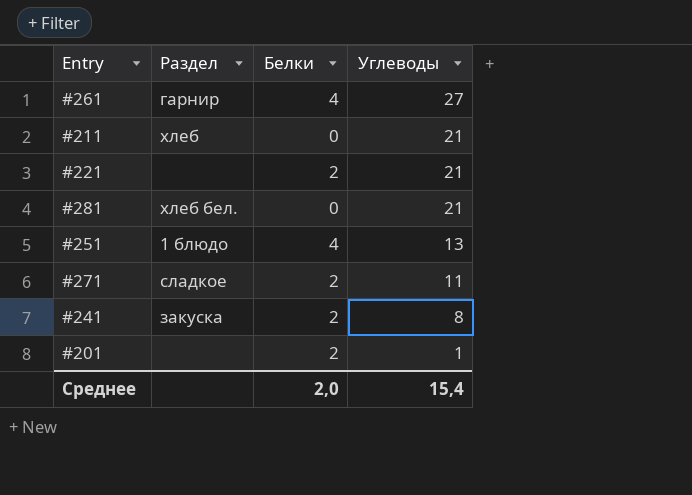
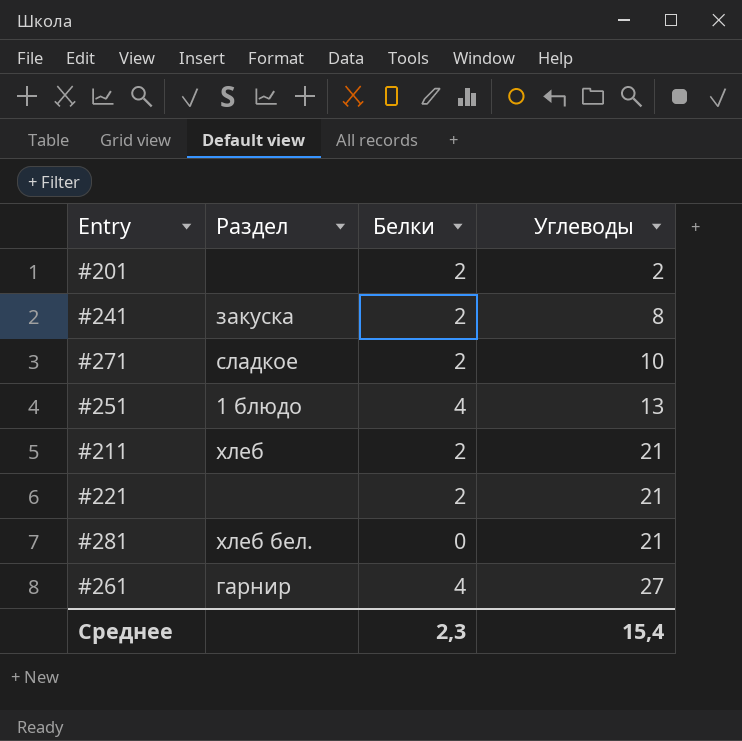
row order: Углеводы descending -> Углеводы ascending
#201 | Углеводы: 1 -> 2
#271 | Углеводы: 11 -> 10
#211 | Белки: 0 -> 2
Среднее | Белки: 2,0 -> 2,3

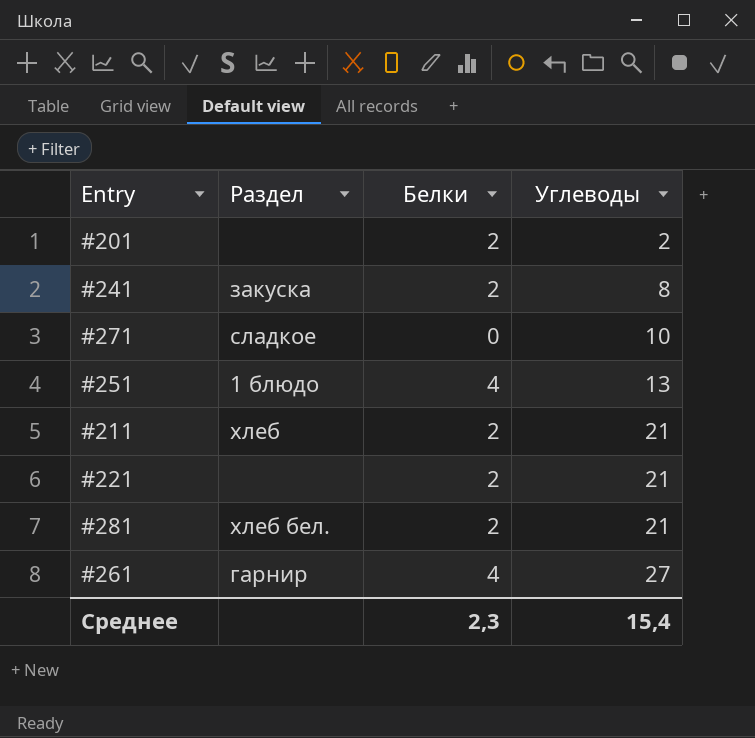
#271 | Белки: 2 -> 0
#281 | Белки: 0 -> 2

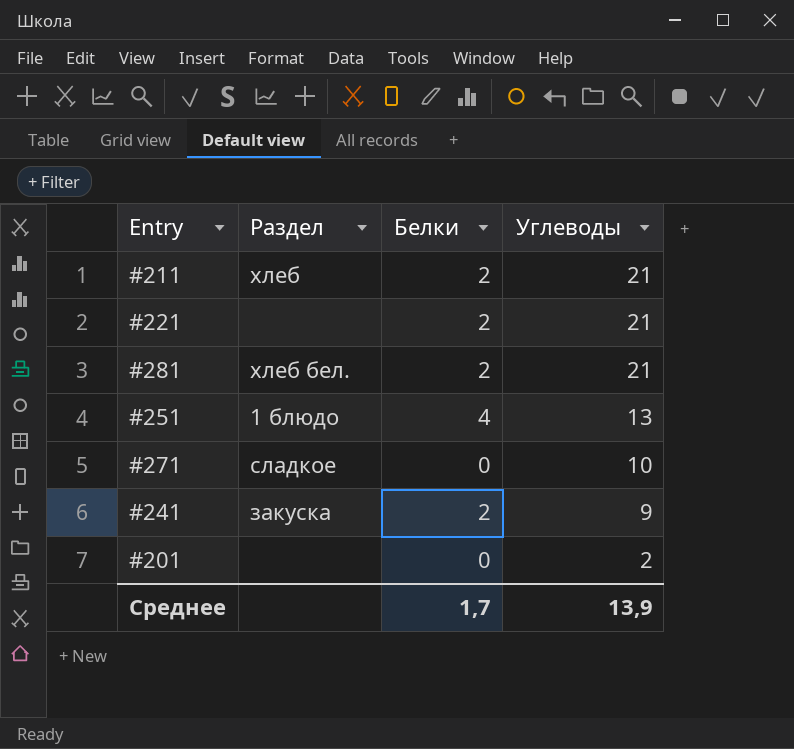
row order: Углеводы ascending -> Углеводы descending
row #261: гарнир | 4 | 27 -> none
#241 | Углеводы: 8 -> 9
#201 | Белки: 2 -> 0
Среднее | Белки: 2,3 -> 1,7
Среднее | Углеводы: 15,4 -> 13,9

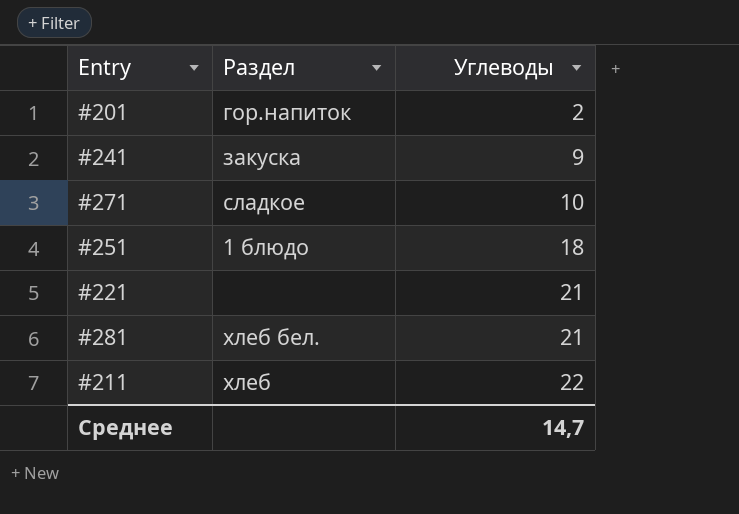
row order: Углеводы descending -> Углеводы ascending
column Белки | position: 3 -> none
#201 | Раздел: none -> гор.напиток
#251 | Углеводы: 13 -> 18
#211 | Углеводы: 21 -> 22
Среднее | Углеводы: 13,9 -> 14,7

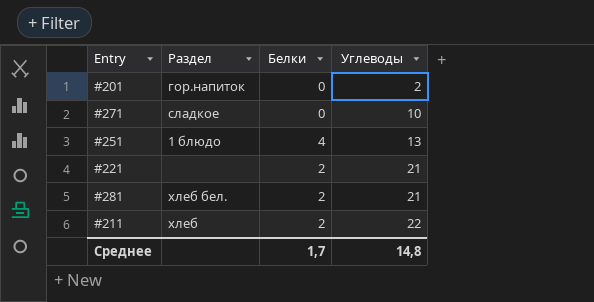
column Белки | position: none -> 3
row #241: закуска | 9 -> none
#251 | Углеводы: 18 -> 13
Среднее | Углеводы: 14,7 -> 14,8

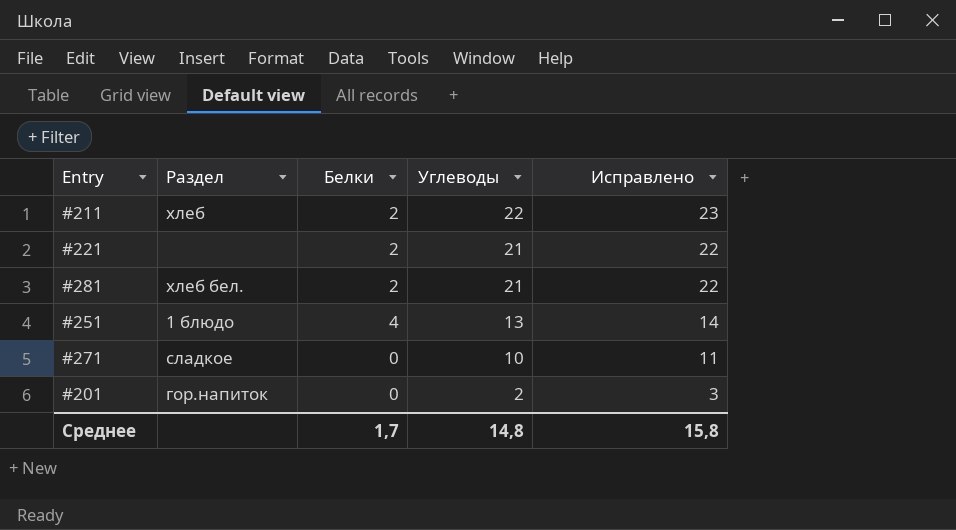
row order: Углеводы ascending -> Углеводы descending
column Исправлено | formula: none -> [Углеводы] + 1

